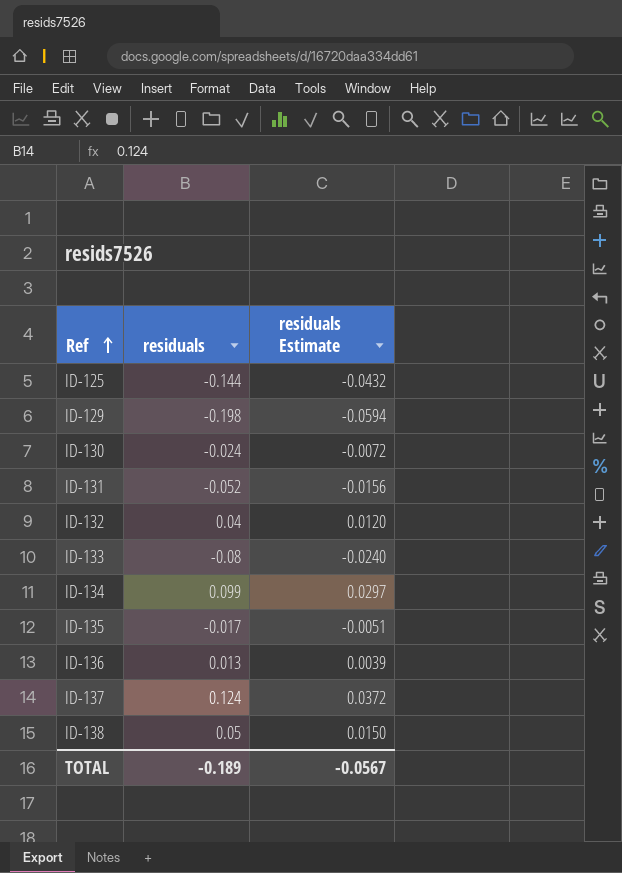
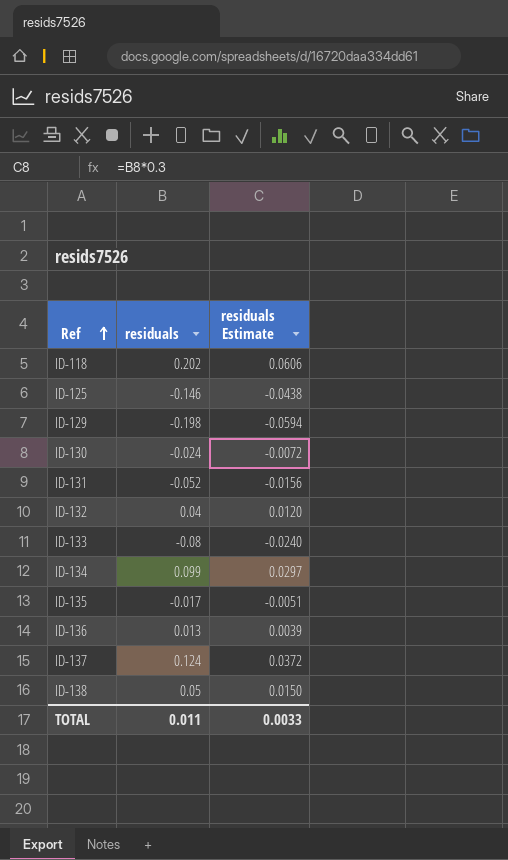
row ID-118: none -> 0.202 | 0.0606
ID-125 | residuals: -0.144 -> -0.146
ID-125 | residuals Estimate: -0.0432 -> -0.0438
TOTAL | residuals: -0.189 -> 0.011
TOTAL | residuals Estimate: -0.0567 -> 0.0033

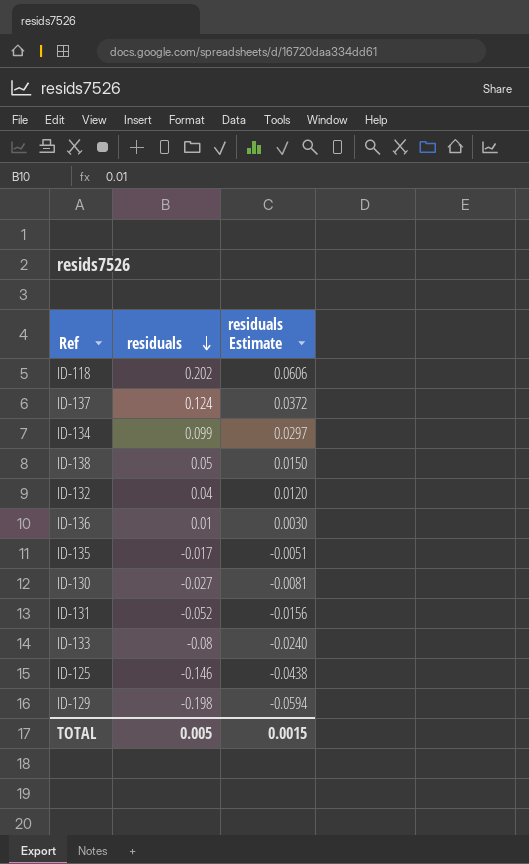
row order: Ref ascending -> residuals descending
ID-136 | residuals: 0.013 -> 0.01
ID-136 | residuals Estimate: 0.0039 -> 0.0030
ID-130 | residuals: -0.024 -> -0.027
ID-130 | residuals Estimate: -0.0072 -> -0.0081
TOTAL | residuals: 0.011 -> 0.005
TOTAL | residuals Estimate: 0.0033 -> 0.0015

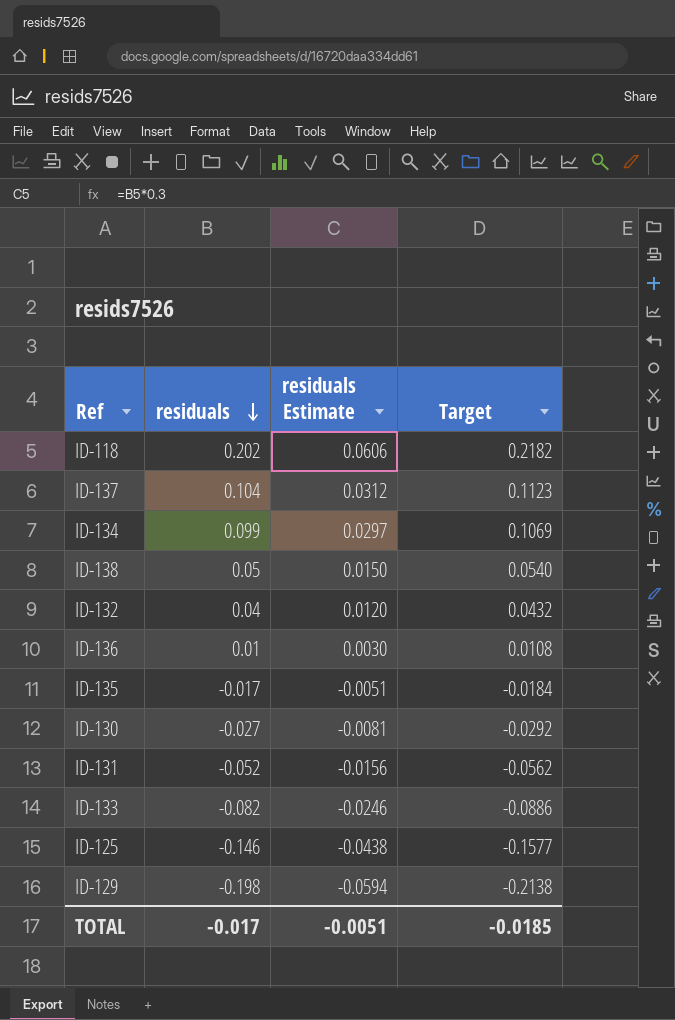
column Target | formula: none -> [residuals] * 1.08
ID-137 | residuals: 0.124 -> 0.104
ID-137 | residuals Estimate: 0.0372 -> 0.0312
ID-133 | residuals: -0.08 -> -0.082
ID-133 | residuals Estimate: -0.0240 -> -0.0246
TOTAL | residuals: 0.005 -> -0.017
TOTAL | residuals Estimate: 0.0015 -> -0.0051

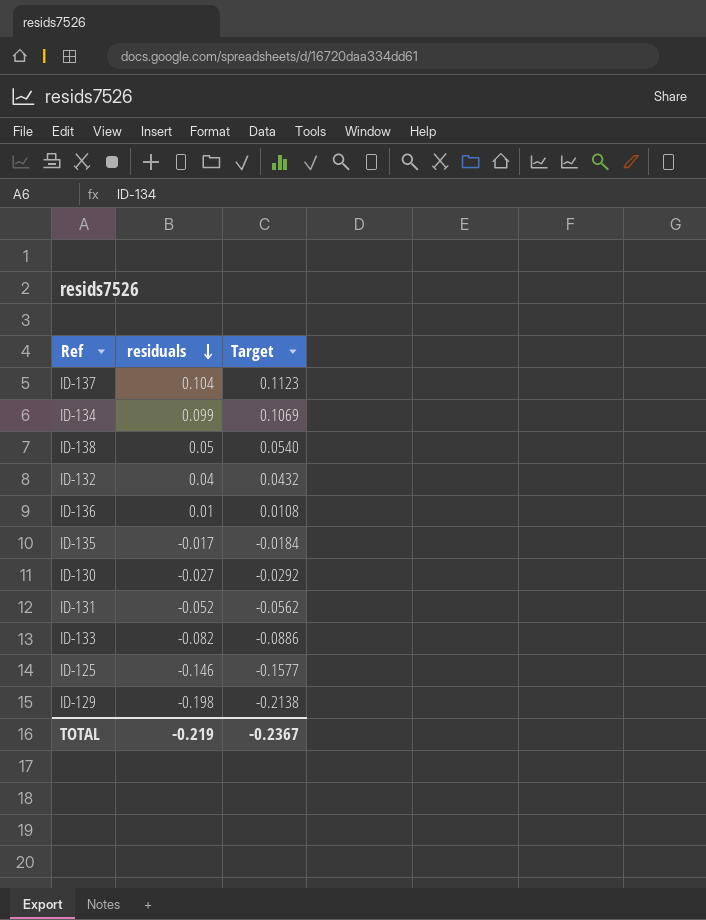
column residuals Estimate | formula: [residuals] * 0.3 -> none
row ID-118: 0.202 | 0.0606 | 0.2182 -> none
TOTAL | residuals: -0.017 -> -0.219
TOTAL | Target: -0.0185 -> -0.2367

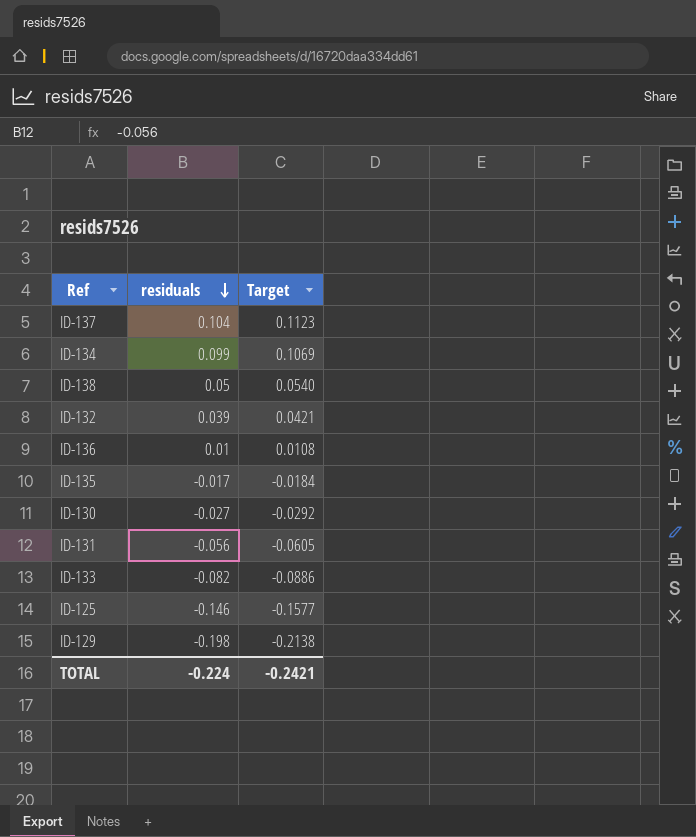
ID-132 | residuals: 0.04 -> 0.039
ID-132 | Target: 0.0432 -> 0.0421
ID-131 | residuals: -0.052 -> -0.056
ID-131 | Target: -0.0562 -> -0.0605
TOTAL | residuals: -0.219 -> -0.224
TOTAL | Target: -0.2367 -> -0.2421

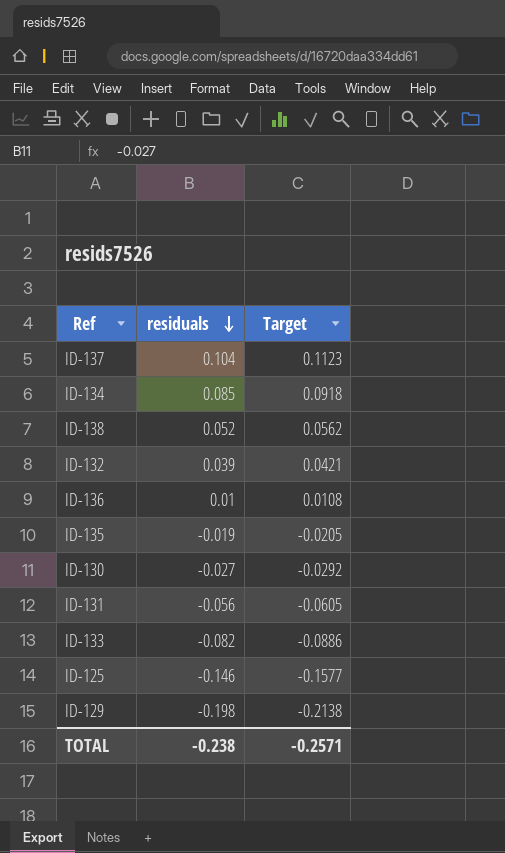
ID-134 | residuals: 0.099 -> 0.085
ID-134 | Target: 0.1069 -> 0.0918
ID-138 | residuals: 0.05 -> 0.052
ID-138 | Target: 0.0540 -> 0.0562
ID-135 | residuals: -0.017 -> -0.019
ID-135 | Target: -0.0184 -> -0.0205
TOTAL | residuals: -0.224 -> -0.238
TOTAL | Target: -0.2421 -> -0.2571

